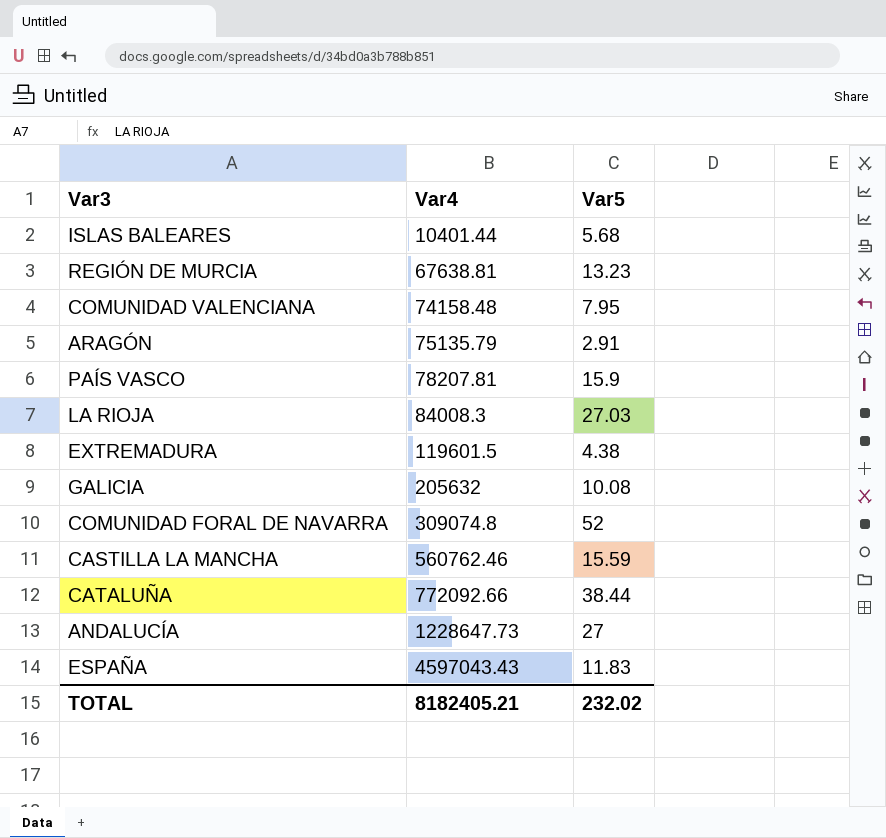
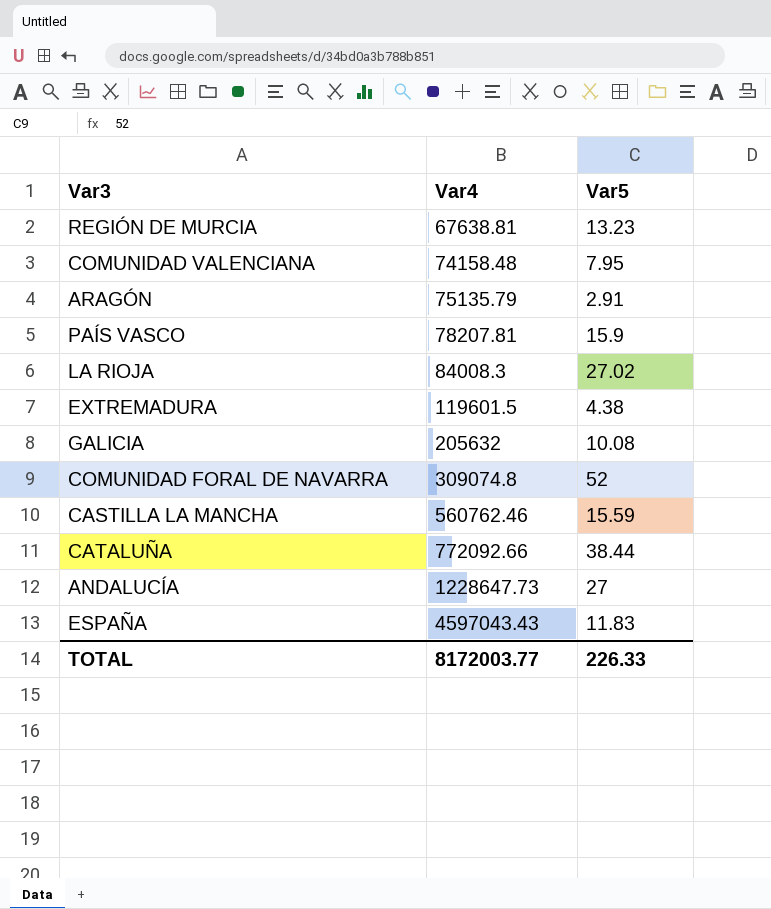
row ISLAS BALEARES: 10401.44 | 5.68 -> none
LA RIOJA | Var5: 27.03 -> 27.02
TOTAL | Var4: 8182405.21 -> 8172003.77
TOTAL | Var5: 232.02 -> 226.33

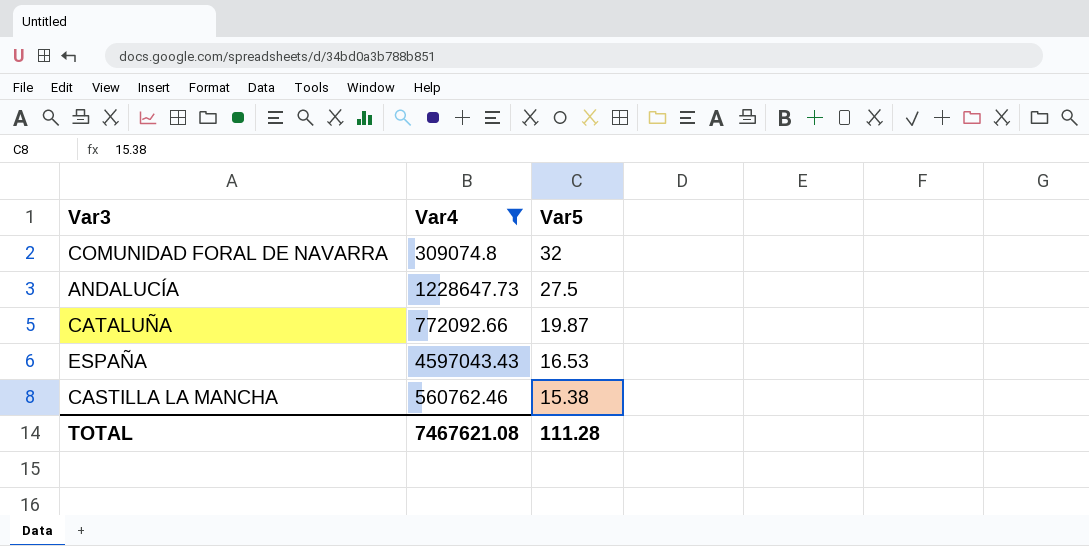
filter: none -> Var4 >= 309074.8
row order: Var4 ascending -> Var5 descending
COMUNIDAD FORAL DE NAVARRA | Var5: 52 -> 32
ANDALUCÍA | Var5: 27 -> 27.5
CATALUÑA | Var5: 38.44 -> 19.87
ESPAÑA | Var5: 11.83 -> 16.53
CASTILLA LA MANCHA | Var5: 15.59 -> 15.38
TOTAL | Var4: 8172003.77 -> 7467621.08
TOTAL | Var5: 226.33 -> 111.28

